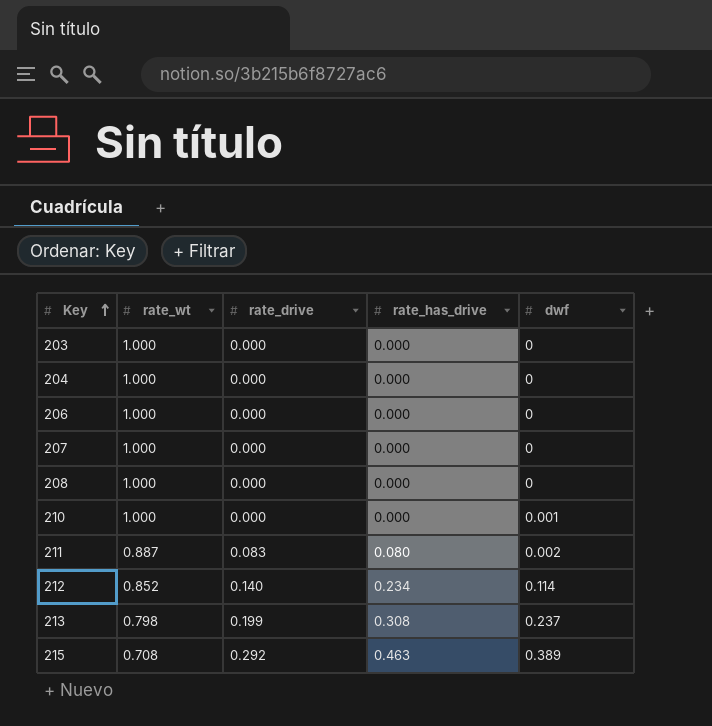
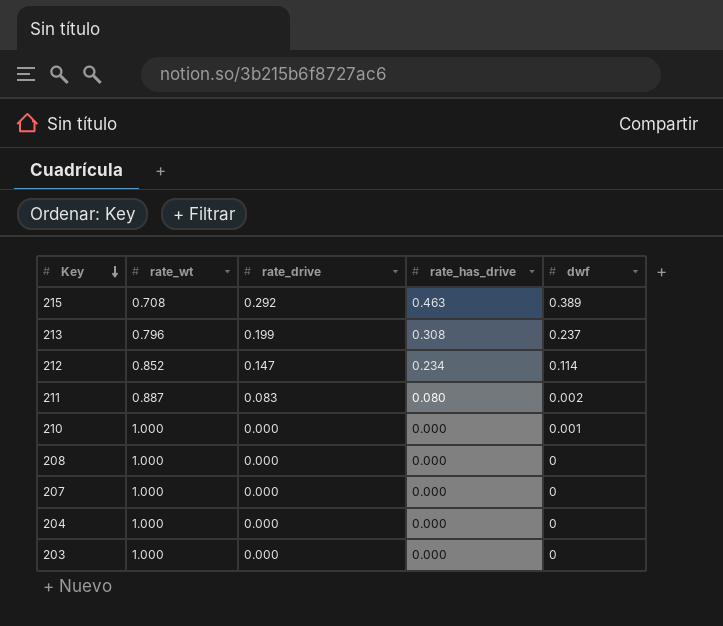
row order: Key ascending -> Key descending
row 206: 1.000 | 0.000 | 0.000 | 0 -> none
213 | rate_wt: 0.798 -> 0.796
212 | rate_drive: 0.140 -> 0.147

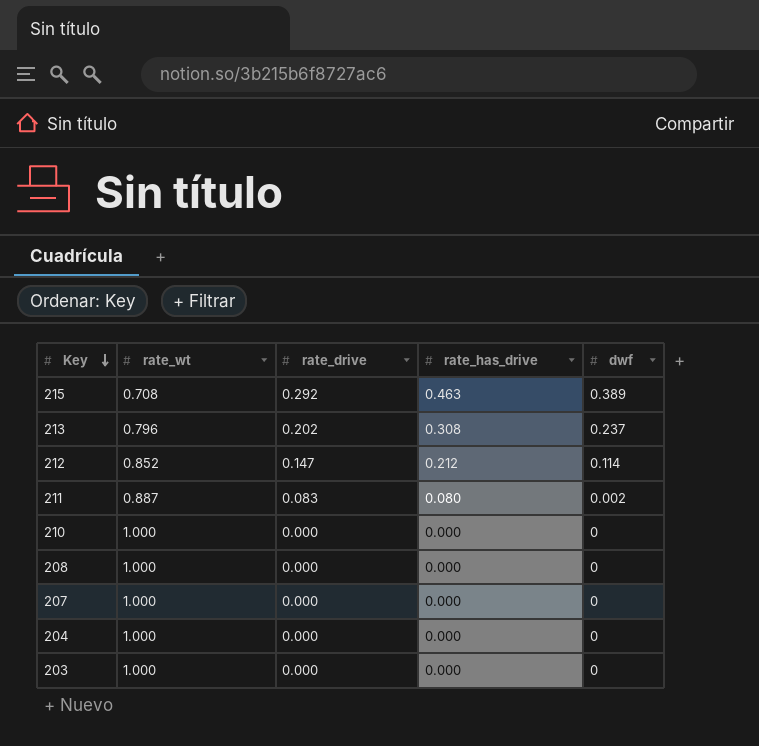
213 | rate_drive: 0.199 -> 0.202
212 | rate_has_drive: 0.234 -> 0.212
210 | dwf: 0.001 -> 0

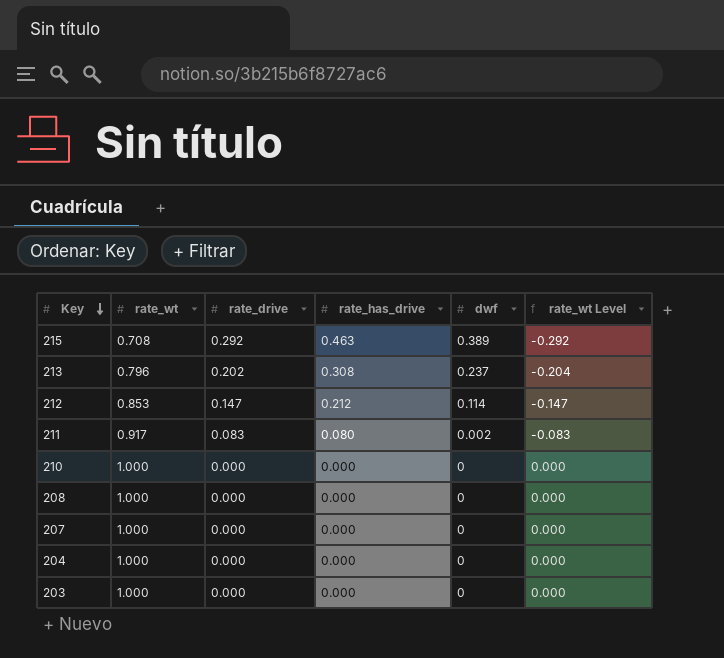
column rate_wt Level | formula: none -> [rate_wt] - 1
212 | rate_wt: 0.852 -> 0.853
211 | rate_wt: 0.887 -> 0.917

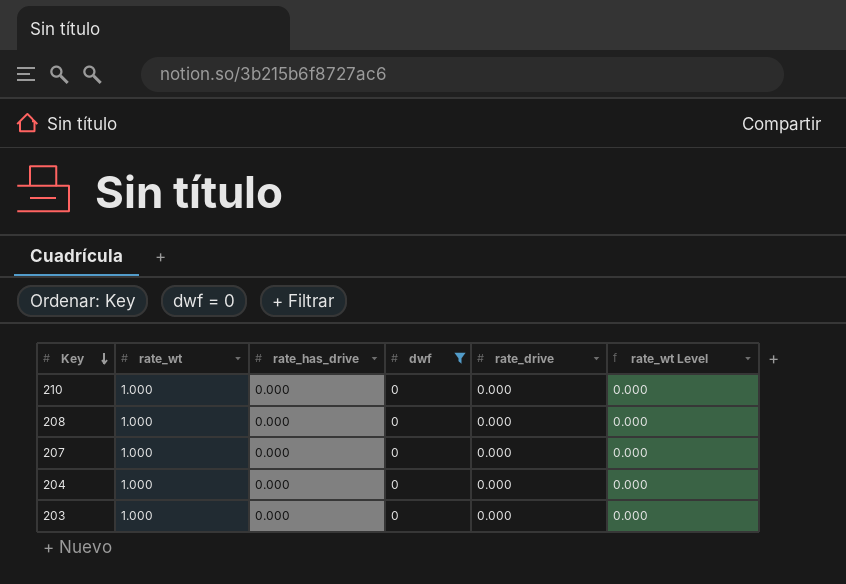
filter: none -> dwf = 0
column rate_drive | position: 3 -> 5

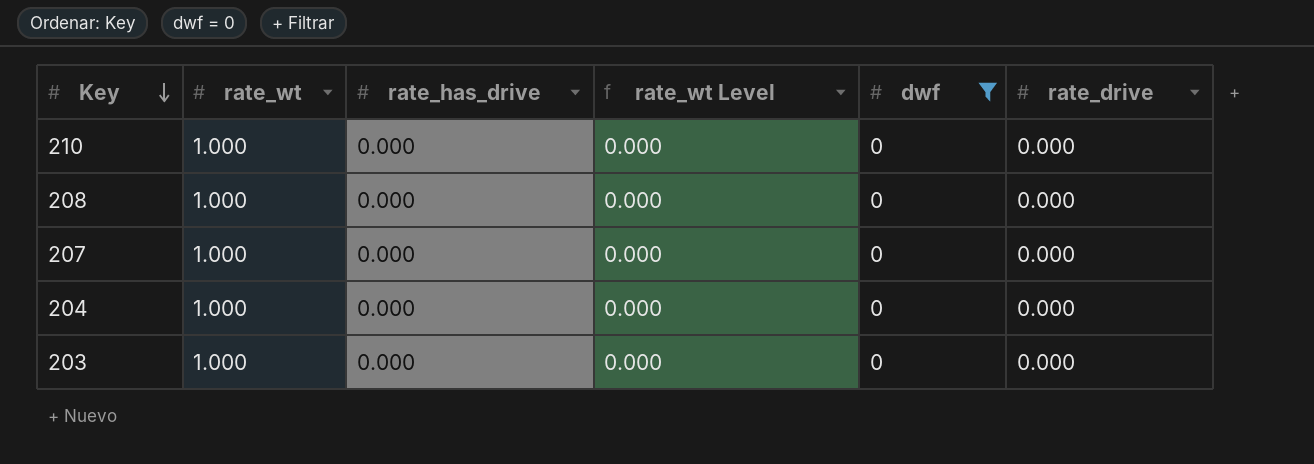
column rate_wt Level | position: 6 -> 4

